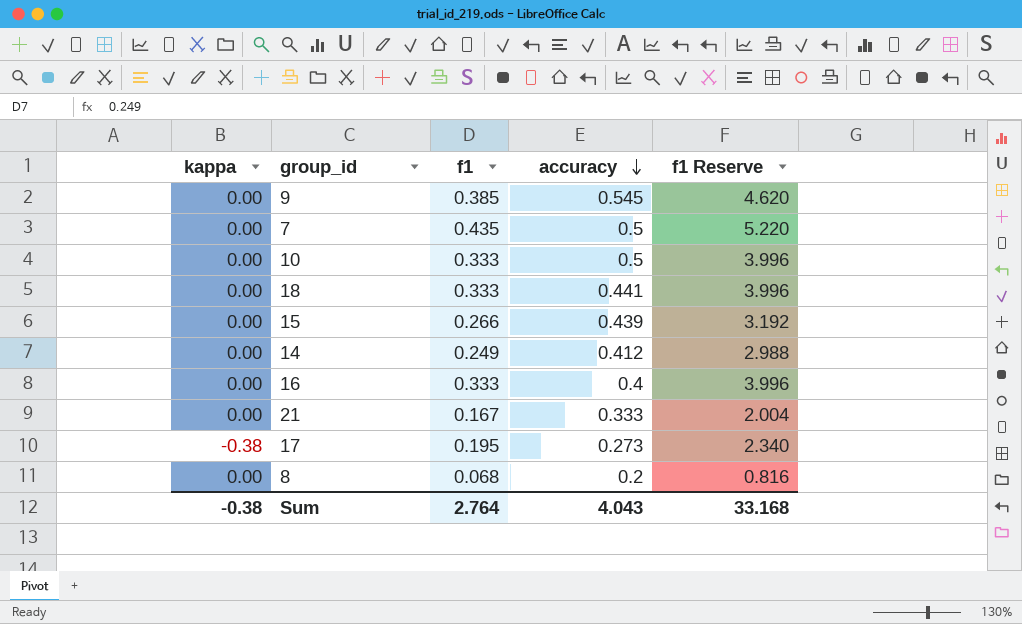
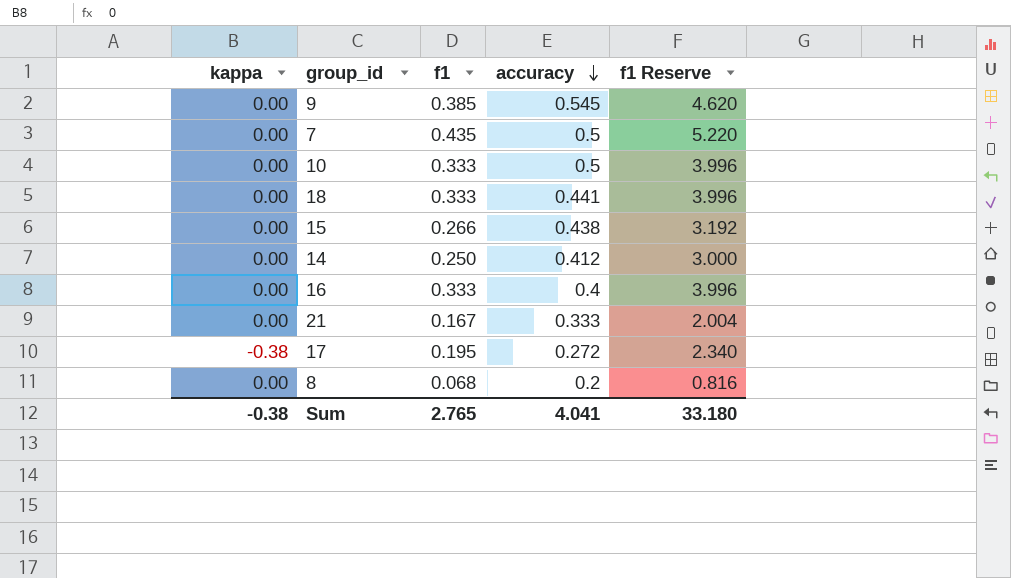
15 | accuracy: 0.439 -> 0.438
14 | f1: 0.249 -> 0.250
14 | f1 Reserve: 2.988 -> 3.000
17 | accuracy: 0.273 -> 0.272
Sum | f1: 2.764 -> 2.765
Sum | accuracy: 4.043 -> 4.041
Sum | f1 Reserve: 33.168 -> 33.180

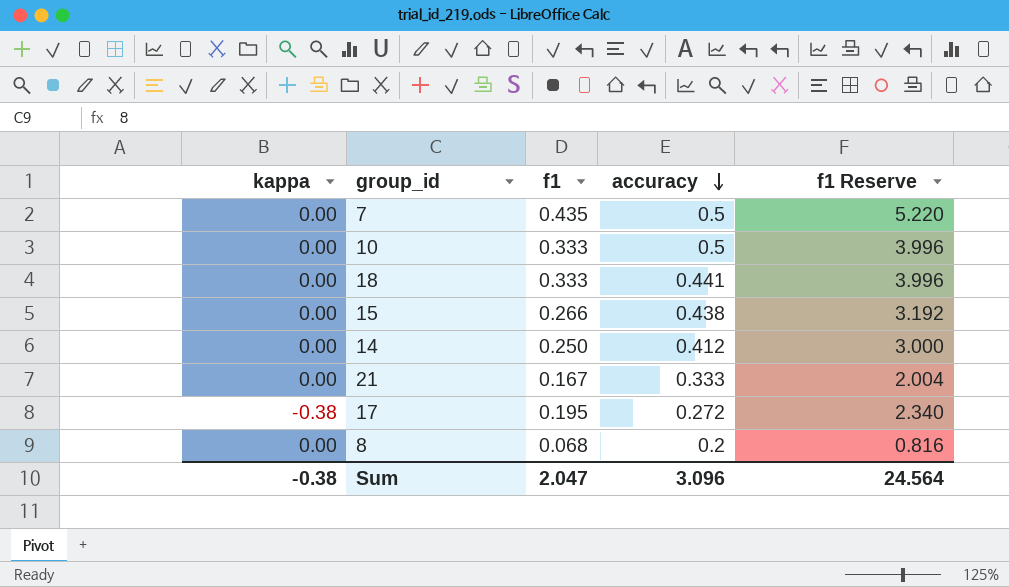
row 9: 0.00 | 0.385 | 0.545 | 4.620 -> none
row 16: 0.00 | 0.333 | 0.4 | 3.996 -> none
Sum | f1: 2.765 -> 2.047
Sum | accuracy: 4.041 -> 3.096
Sum | f1 Reserve: 33.180 -> 24.564

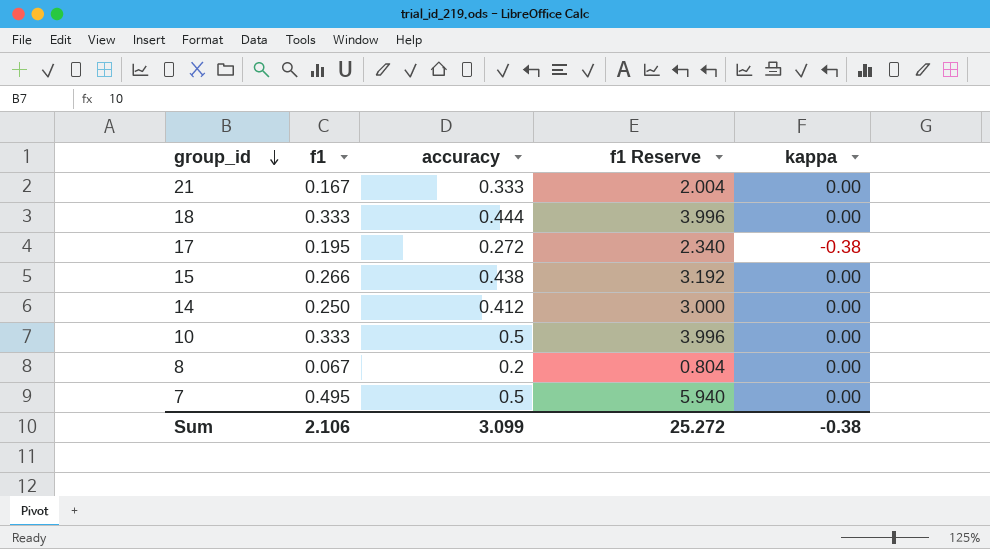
row order: accuracy descending -> group_id descending
column kappa | position: 1 -> 5
18 | accuracy: 0.441 -> 0.444
8 | f1: 0.068 -> 0.067
8 | f1 Reserve: 0.816 -> 0.804
7 | f1: 0.435 -> 0.495
7 | f1 Reserve: 5.220 -> 5.940
Sum | f1: 2.047 -> 2.106
Sum | accuracy: 3.096 -> 3.099
Sum | f1 Reserve: 24.564 -> 25.272

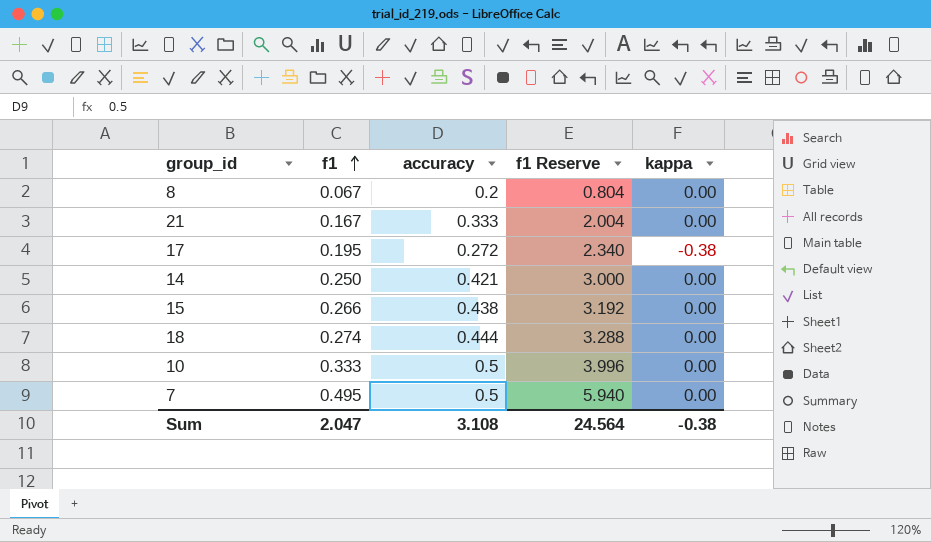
row order: group_id descending -> f1 ascending
14 | accuracy: 0.412 -> 0.421
18 | f1: 0.333 -> 0.274
18 | f1 Reserve: 3.996 -> 3.288
Sum | f1: 2.106 -> 2.047
Sum | accuracy: 3.099 -> 3.108
Sum | f1 Reserve: 25.272 -> 24.564

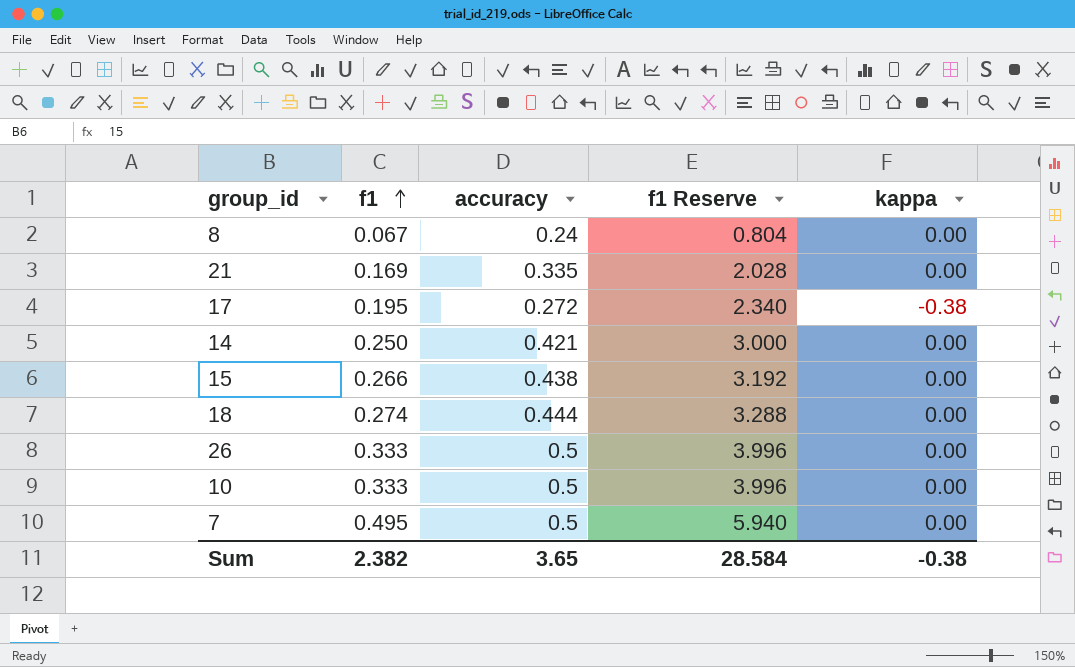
8 | accuracy: 0.2 -> 0.24
21 | f1: 0.167 -> 0.169
21 | accuracy: 0.333 -> 0.335
21 | f1 Reserve: 2.004 -> 2.028
row 26: none -> 0.333 | 0.5 | 3.996 | 0.00
Sum | f1: 2.047 -> 2.382
Sum | accuracy: 3.108 -> 3.65
Sum | f1 Reserve: 24.564 -> 28.584

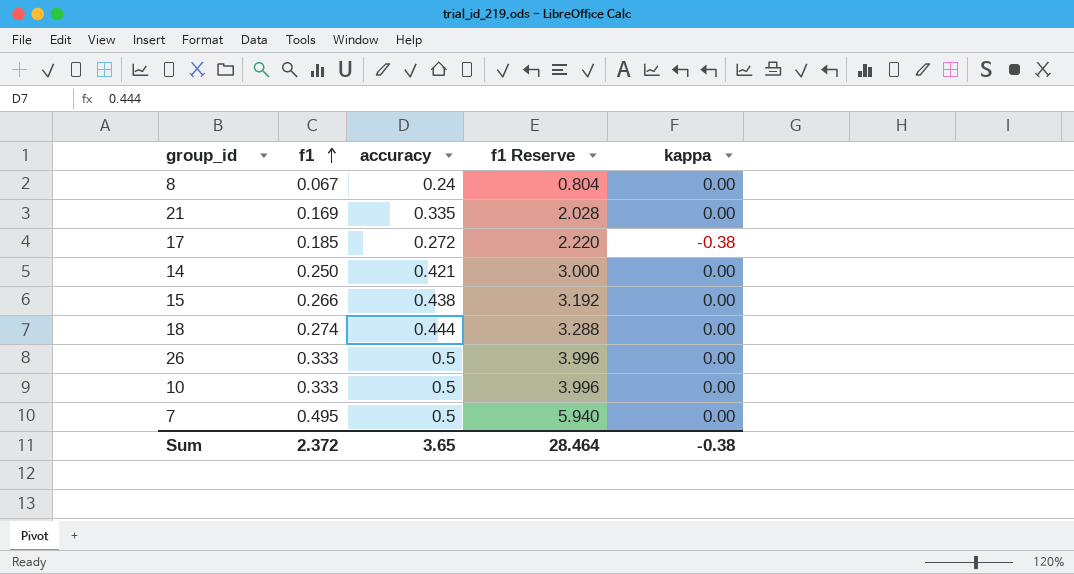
17 | f1: 0.195 -> 0.185
17 | f1 Reserve: 2.340 -> 2.220
Sum | f1: 2.382 -> 2.372
Sum | f1 Reserve: 28.584 -> 28.464

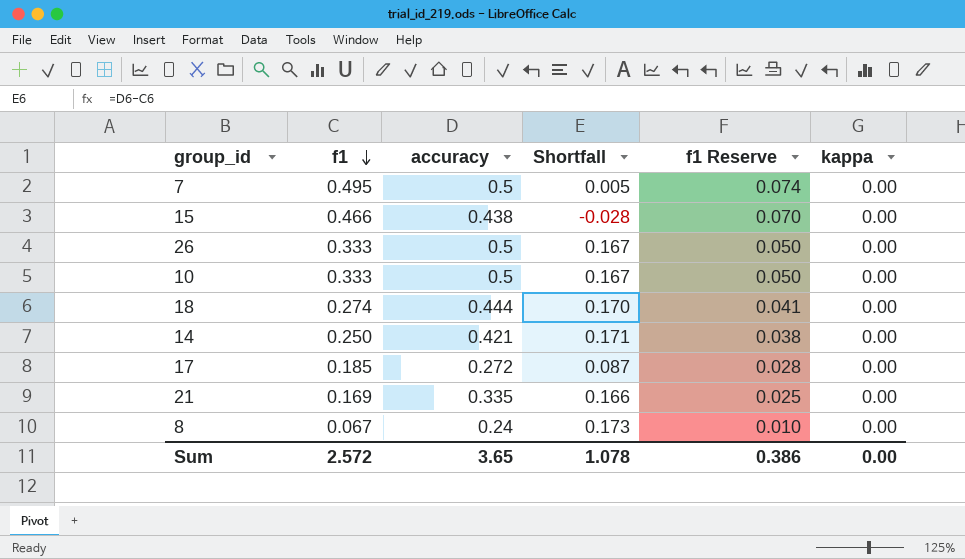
row order: f1 ascending -> f1 descending
column Shortfall | formula: none -> [accuracy] - [f1]
column f1 Reserve | formula: [f1] * 12 -> [f1] * 0.15
15 | f1: 0.266 -> 0.466
17 | kappa: -0.38 -> 0.00
Sum | f1: 2.372 -> 2.572
Sum | f1 Reserve: 28.464 -> 0.386
Sum | kappa: -0.38 -> 0.00

